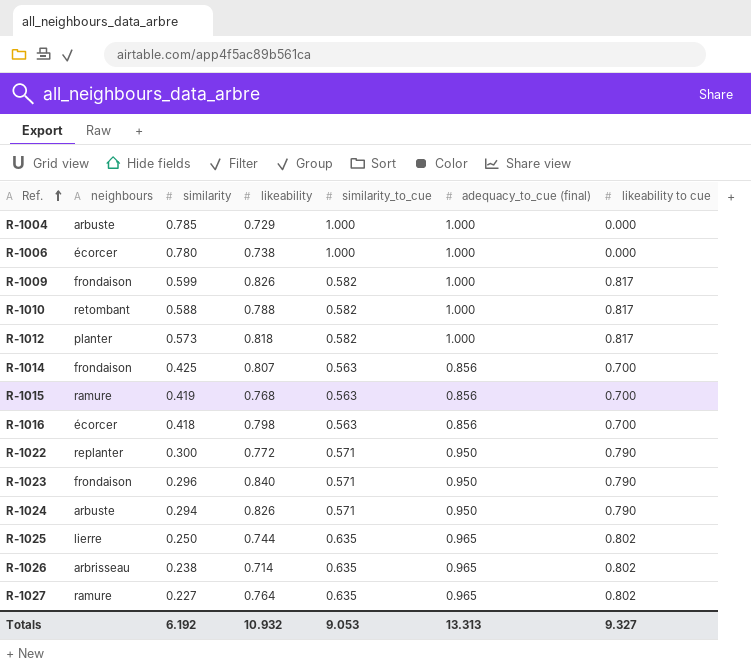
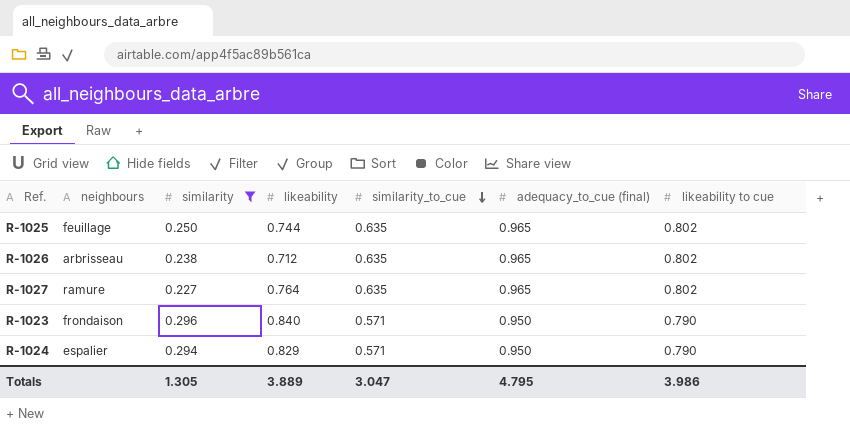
filter: none -> similarity <= 0.296
row order: Ref. ascending -> similarity_to_cue descending
R-1025 | neighbours: lierre -> feuillage
R-1026 | likeability: 0.714 -> 0.712
R-1024 | neighbours: arbuste -> espalier
R-1024 | likeability: 0.826 -> 0.829
Totals | similarity: 6.192 -> 1.305
Totals | likeability: 10.932 -> 3.889
Totals | similarity_to_cue: 9.053 -> 3.047
Totals | adequacy_to_cue (final): 13.313 -> 4.795
Totals | likeability to cue: 9.327 -> 3.986

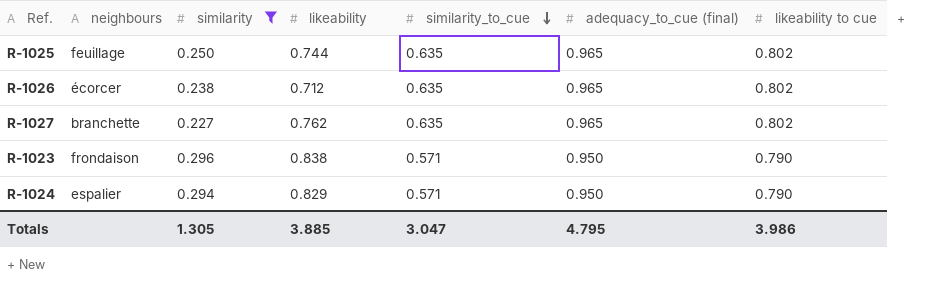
R-1026 | neighbours: arbrisseau -> écorcer
R-1027 | neighbours: ramure -> branchette
R-1027 | likeability: 0.764 -> 0.762
R-1023 | likeability: 0.840 -> 0.838
Totals | likeability: 3.889 -> 3.885

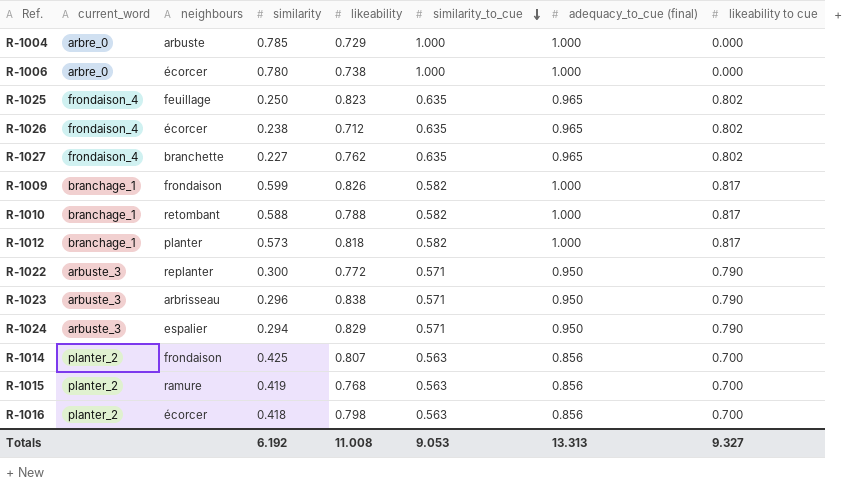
filter: similarity <= 0.296 -> none
column current_word | position: none -> 2
R-1025 | likeability: 0.744 -> 0.823
R-1023 | neighbours: frondaison -> arbrisseau
Totals | similarity: 1.305 -> 6.192
Totals | likeability: 3.885 -> 11.008
Totals | similarity_to_cue: 3.047 -> 9.053
Totals | adequacy_to_cue (final): 4.795 -> 13.313
Totals | likeability to cue: 3.986 -> 9.327

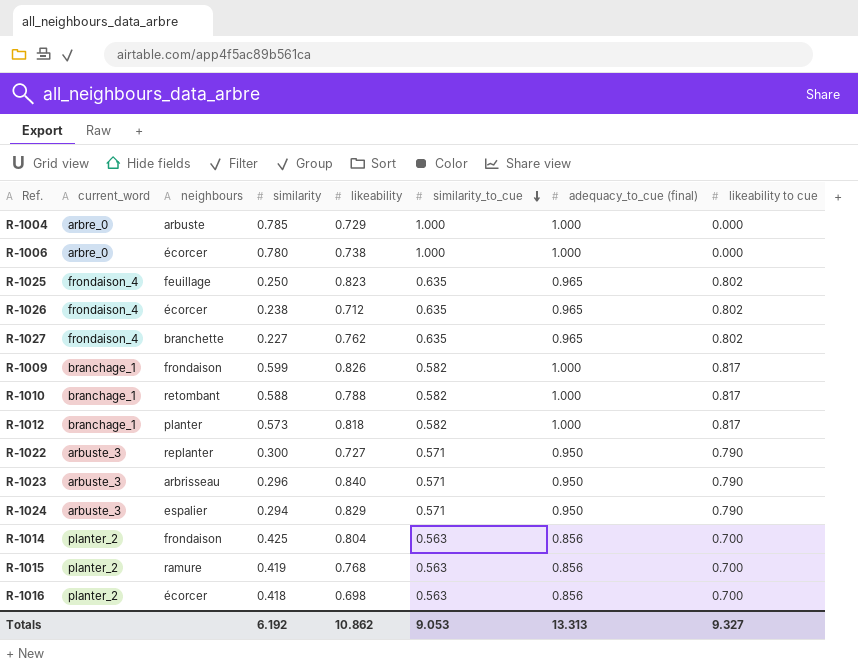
R-1022 | likeability: 0.772 -> 0.727
R-1023 | likeability: 0.838 -> 0.840
R-1014 | likeability: 0.807 -> 0.804
R-1016 | likeability: 0.798 -> 0.698
Totals | likeability: 11.008 -> 10.862

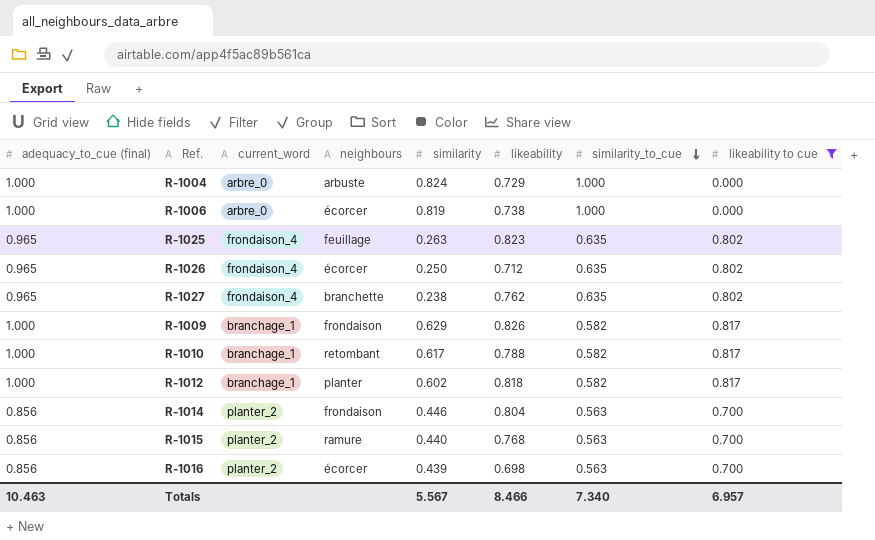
filter: none -> likeability to cue != 0.790
column adequacy_to_cue (final) | position: 7 -> 1
R-1004 | similarity: 0.785 -> 0.824
R-1006 | similarity: 0.780 -> 0.819
R-1025 | similarity: 0.250 -> 0.263
R-1026 | similarity: 0.238 -> 0.250
R-1027 | similarity: 0.227 -> 0.238
R-1009 | similarity: 0.599 -> 0.629
R-1010 | similarity: 0.588 -> 0.617
R-1012 | similarity: 0.573 -> 0.602
R-1014 | similarity: 0.425 -> 0.446
R-1015 | similarity: 0.419 -> 0.440
R-1016 | similarity: 0.418 -> 0.439
Totals | adequacy_to_cue (final): 13.313 -> 10.463
Totals | similarity: 6.192 -> 5.567
Totals | likeability: 10.862 -> 8.466
Totals | similarity_to_cue: 9.053 -> 7.340
Totals | likeability to cue: 9.327 -> 6.957

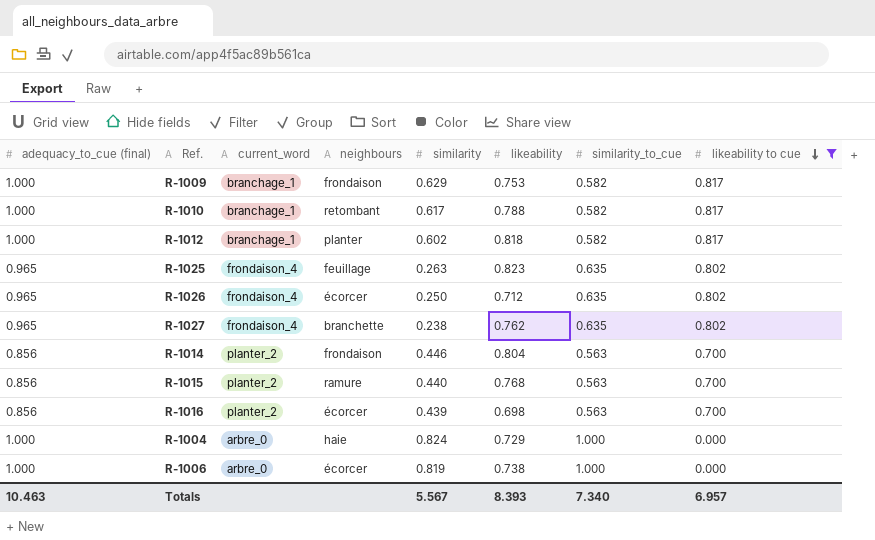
row order: similarity_to_cue descending -> likeability to cue descending
R-1009 | likeability: 0.826 -> 0.753
R-1004 | neighbours: arbuste -> haie
Totals | likeability: 8.466 -> 8.393

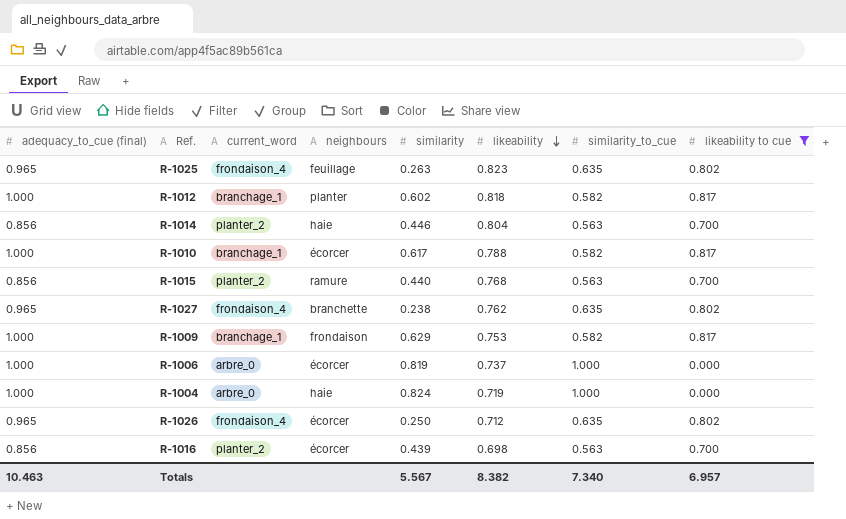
row order: likeability to cue descending -> likeability descending
R-1014 | neighbours: frondaison -> haie
R-1010 | neighbours: retombant -> écorcer
R-1006 | likeability: 0.738 -> 0.737
R-1004 | likeability: 0.729 -> 0.719
Totals | likeability: 8.393 -> 8.382

